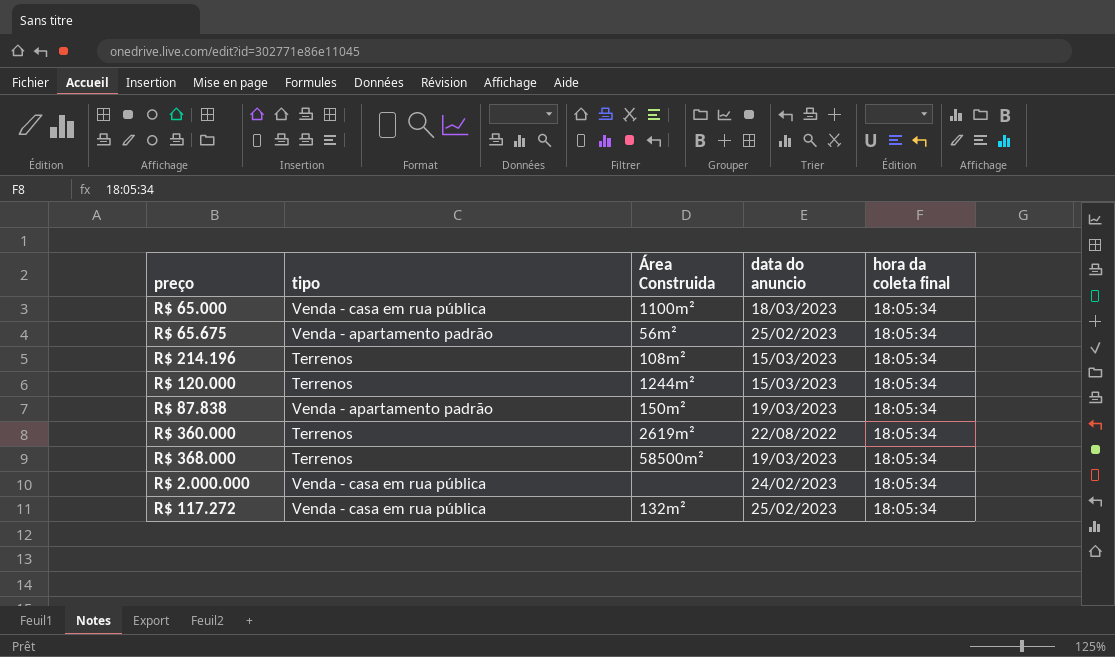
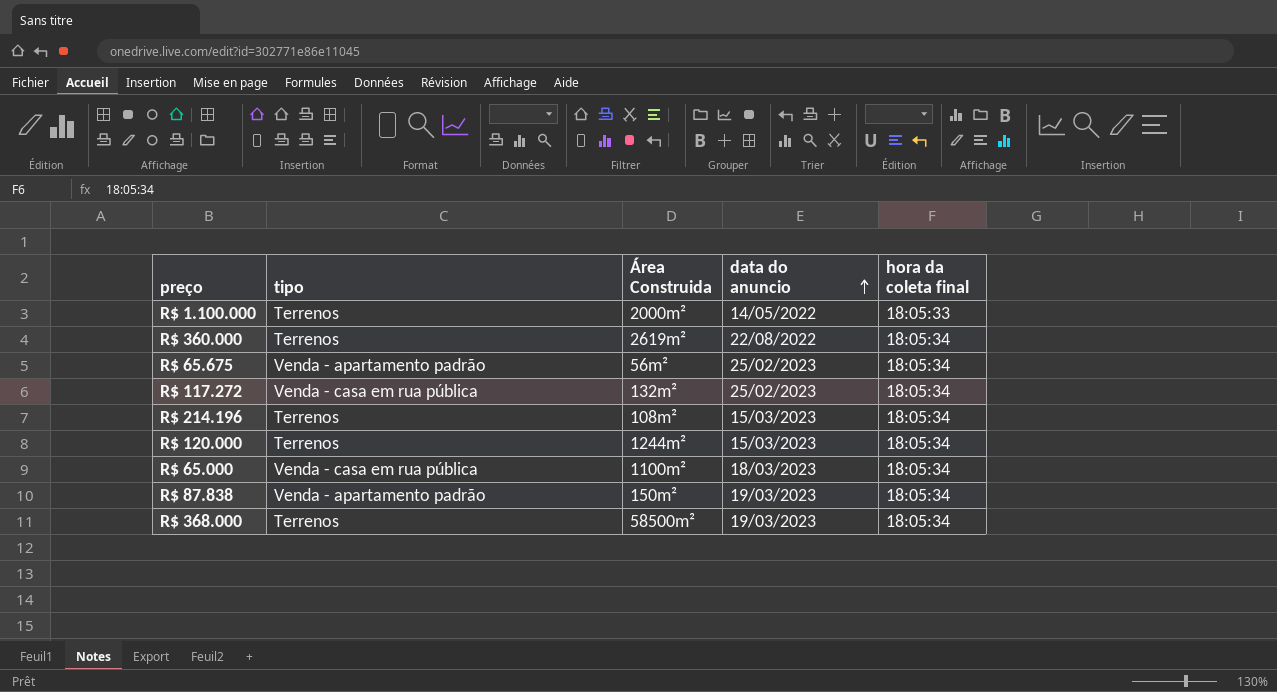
row order: none -> data do anuncio ascending
row R$ 2.000.000: Venda - casa em rua pública | none | 24/02/2023 | 18:05:34 -> none
row R$ 1.100.000: none -> Terrenos | 2000m² | 14/05/2022 | 18:05:33

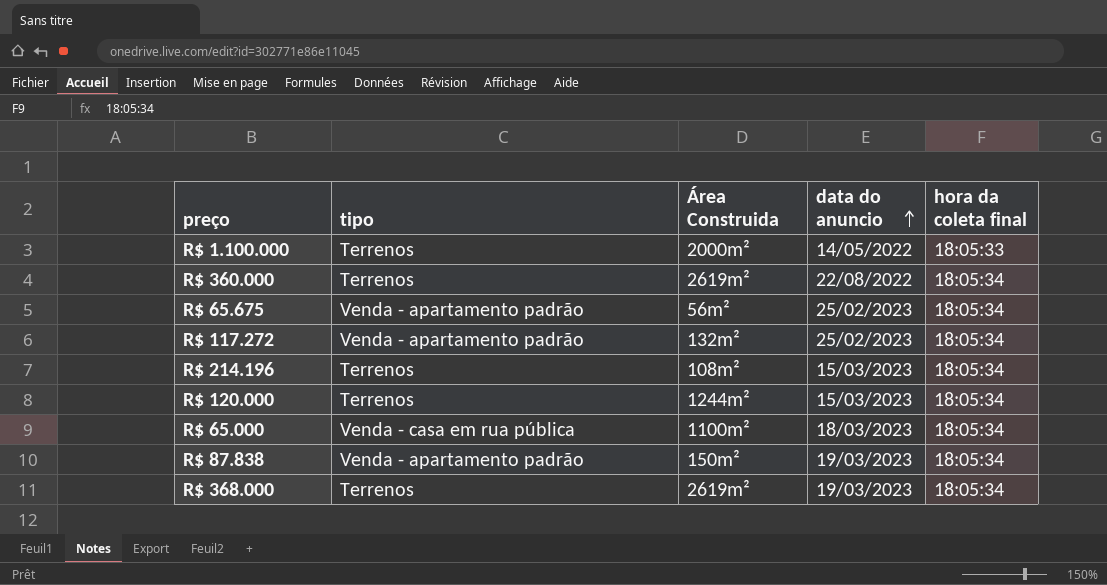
R$ 117.272 | tipo: Venda - casa em rua pública -> Venda - apartamento padrão
R$ 368.000 | Área Construida: 58500m² -> 2619m²

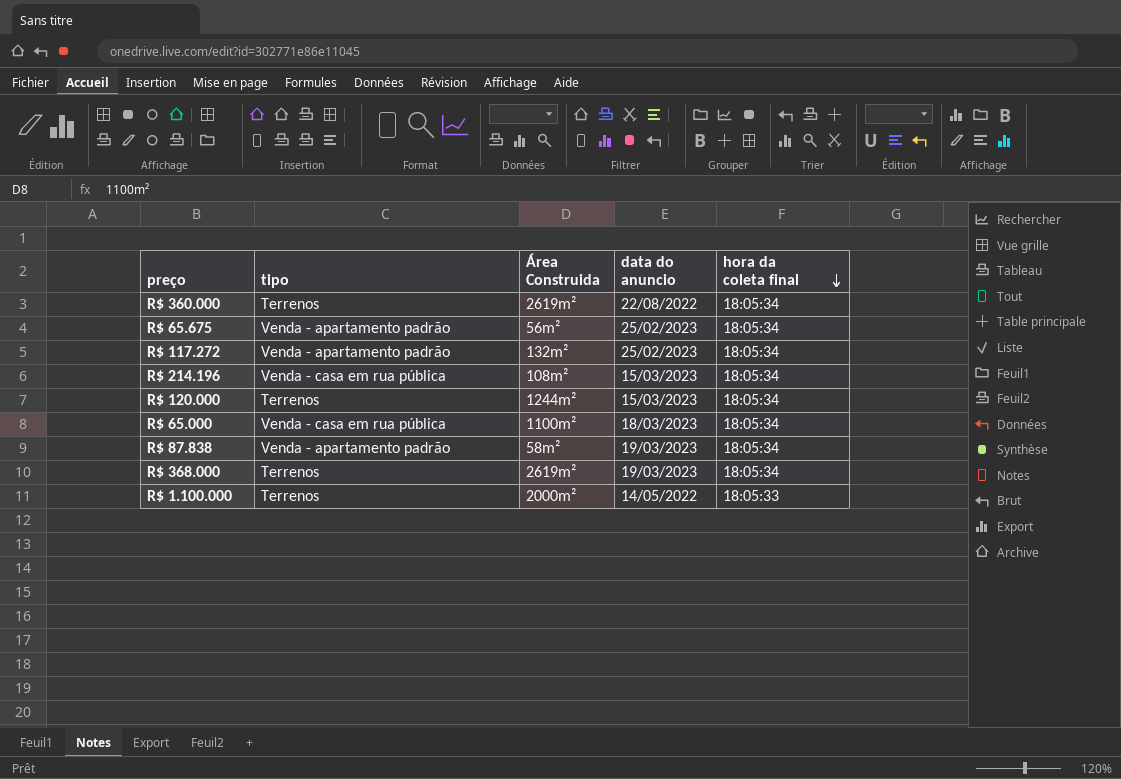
row order: data do anuncio ascending -> hora da coleta final descending
R$ 214.196 | tipo: Terrenos -> Venda - casa em rua pública
R$ 87.838 | Área Construida: 150m² -> 58m²

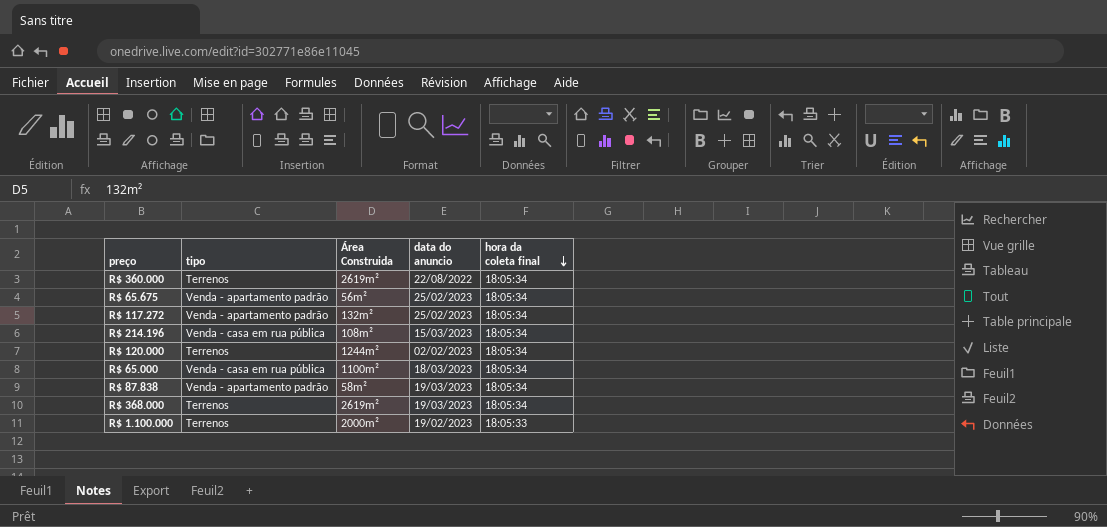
R$ 120.000 | data do anuncio: 15/03/2023 -> 02/02/2023
R$ 1.100.000 | data do anuncio: 14/05/2022 -> 19/02/2023

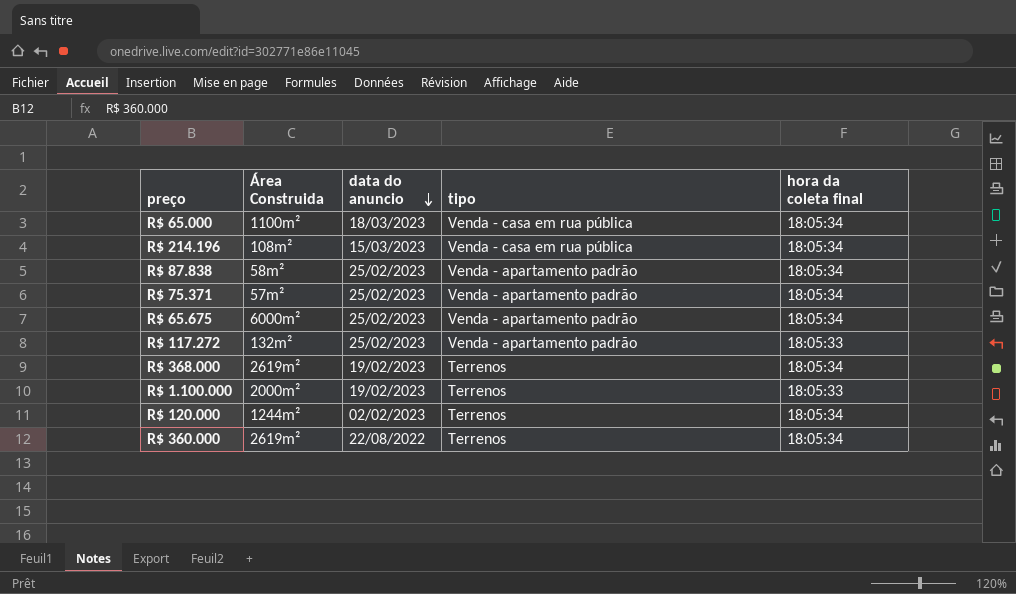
row order: hora da coleta final descending -> data do anuncio descending
column tipo | position: 2 -> 4
R$ 87.838 | data do anuncio: 19/03/2023 -> 25/02/2023
row R$ 75.371: none -> 57m² | 25/02/2023 | Venda - apartamento padrão | 18:05:34
R$ 65.675 | Área Construida: 56m² -> 6000m²
R$ 117.272 | hora da coleta final: 18:05:34 -> 18:05:33
R$ 368.000 | data do anuncio: 19/03/2023 -> 19/02/2023

